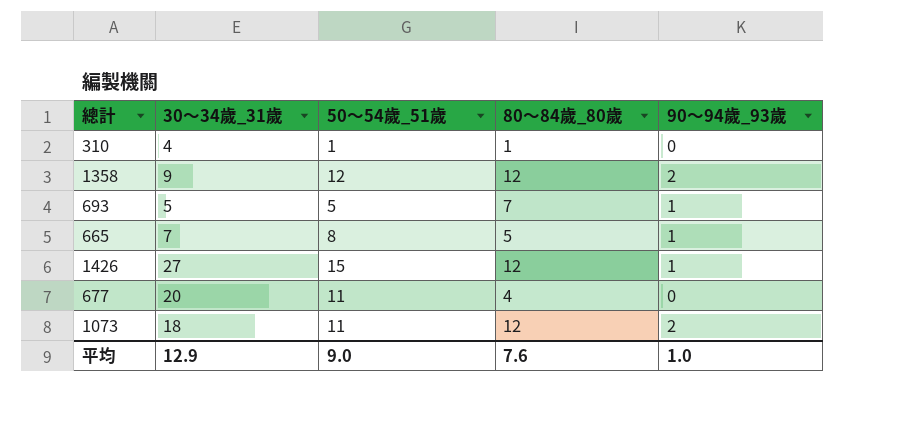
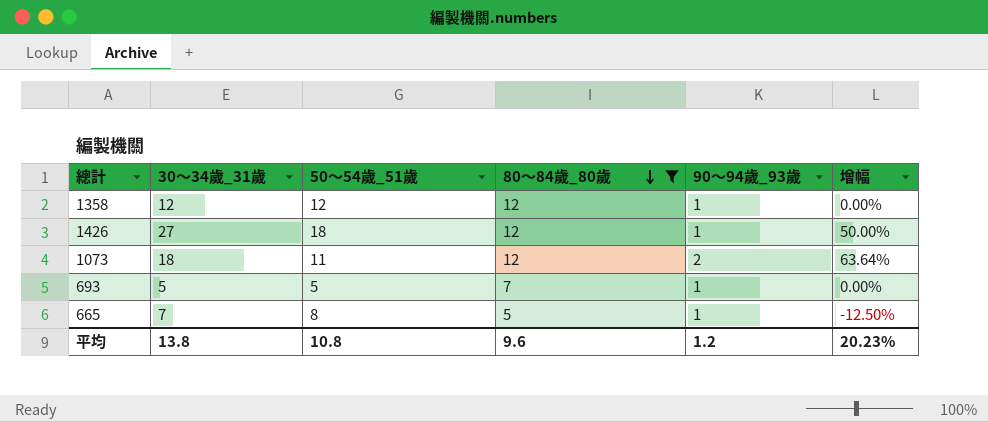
filter: none -> 80～84歲_80歲 >= 5
row order: none -> 80～84歲_80歲 descending
column 增幅 | formula: none -> ([30～34歲_31歲] - [50～54歲_51歲]) / [50～54歲_51歲]
1358 | 30～34歲_31歲: 9 -> 12
1358 | 90～94歲_93歲: 2 -> 1
1426 | 50～54歲_51歲: 15 -> 18
平均 | 30～34歲_31歲: 12.9 -> 13.8
平均 | 50～54歲_51歲: 9.0 -> 10.8
平均 | 80～84歲_80歲: 7.6 -> 9.6
平均 | 90～94歲_93歲: 1.0 -> 1.2

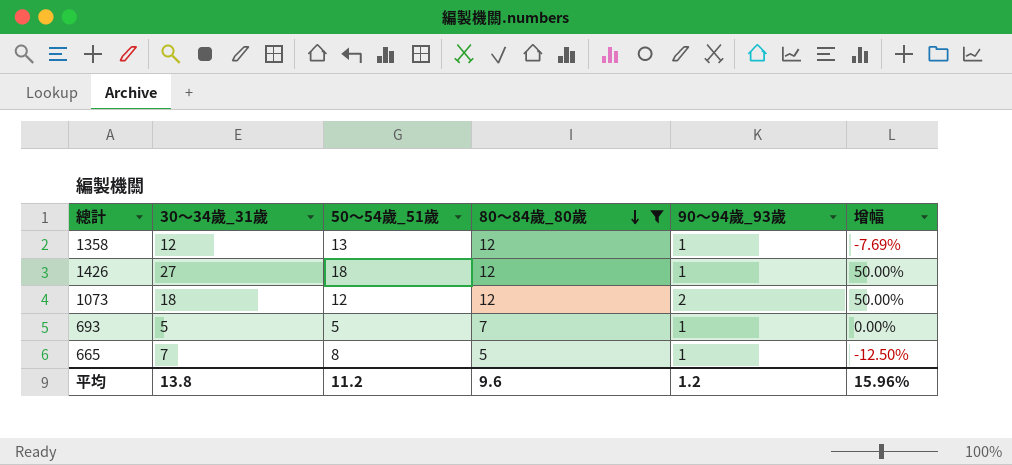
1358 | 50～54歲_51歲: 12 -> 13
1358 | 增幅: 0.00% -> -7.69%
1073 | 50～54歲_51歲: 11 -> 12
1073 | 增幅: 63.64% -> 50.00%
平均 | 50～54歲_51歲: 10.8 -> 11.2
平均 | 增幅: 20.23% -> 15.96%

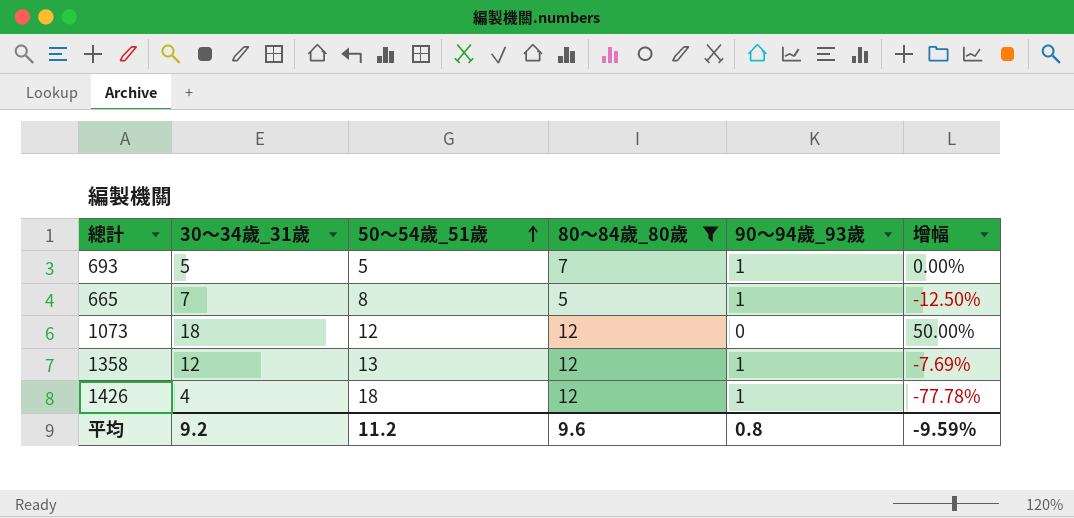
row order: 80～84歲_80歲 descending -> 50～54歲_51歲 ascending
1073 | 90～94歲_93歲: 2 -> 0
1426 | 30～34歲_31歲: 27 -> 4
1426 | 增幅: 50.00% -> -77.78%
平均 | 30～34歲_31歲: 13.8 -> 9.2
平均 | 90～94歲_93歲: 1.2 -> 0.8
平均 | 增幅: 15.96% -> -9.59%

